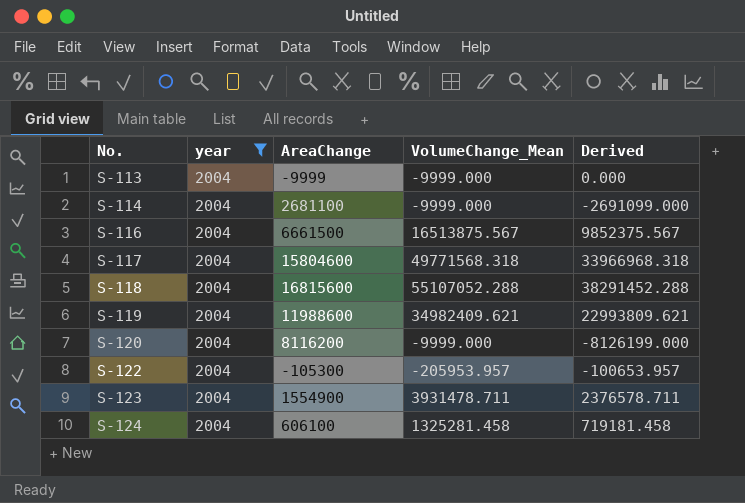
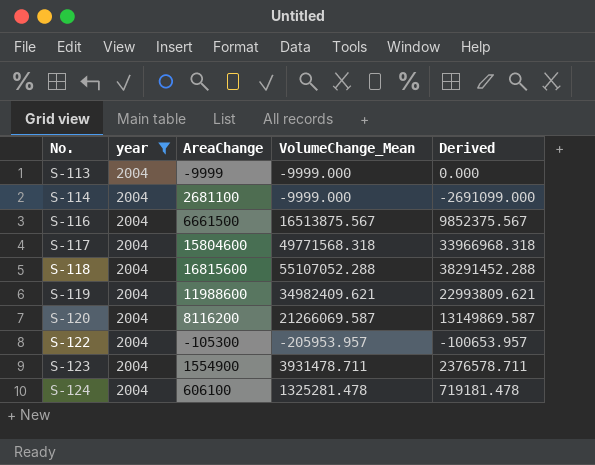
S-120 | VolumeChange_Mean: -9999.000 -> 21266069.587
S-120 | Derived: -8126199.000 -> 13149869.587
S-124 | VolumeChange_Mean: 1325281.458 -> 1325281.478
S-124 | Derived: 719181.458 -> 719181.478

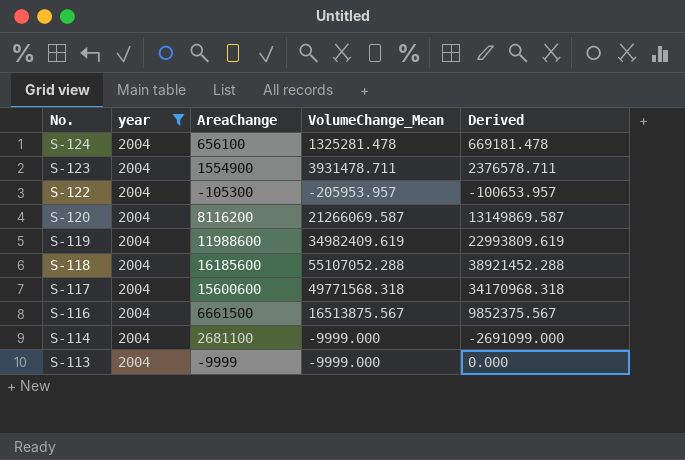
row order: No. ascending -> No. descending
S-124 | AreaChange: 606100 -> 656100
S-124 | Derived: 719181.478 -> 669181.478
S-119 | VolumeChange_Mean: 34982409.621 -> 34982409.619
S-119 | Derived: 22993809.621 -> 22993809.619
S-118 | AreaChange: 16815600 -> 16185600
S-118 | Derived: 38291452.288 -> 38921452.288
S-117 | AreaChange: 15804600 -> 15600600
S-117 | Derived: 33966968.318 -> 34170968.318

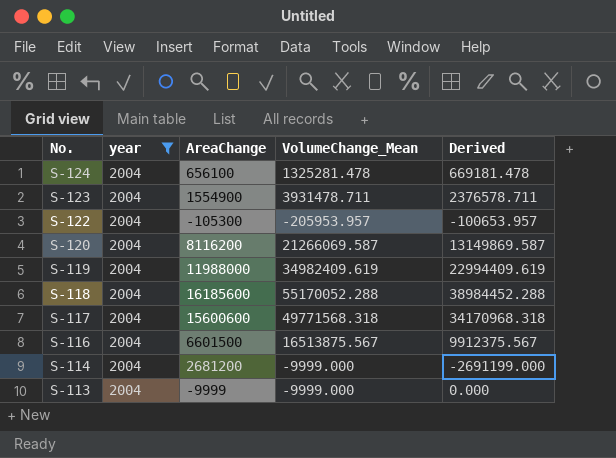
S-119 | AreaChange: 11988600 -> 11988000
S-119 | Derived: 22993809.619 -> 22994409.619
S-118 | VolumeChange_Mean: 55107052.288 -> 55170052.288
S-118 | Derived: 38921452.288 -> 38984452.288
S-116 | AreaChange: 6661500 -> 6601500
S-116 | Derived: 9852375.567 -> 9912375.567
S-114 | AreaChange: 2681100 -> 2681200
S-114 | Derived: -2691099.000 -> -2691199.000

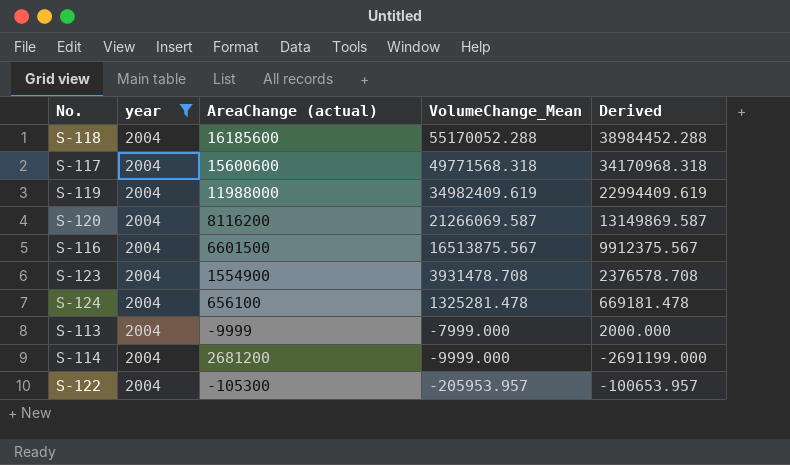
row order: No. descending -> VolumeChange_Mean descending
column name: AreaChange -> AreaChange (actual)
S-123 | VolumeChange_Mean: 3931478.711 -> 3931478.708
S-123 | Derived: 2376578.711 -> 2376578.708
S-113 | VolumeChange_Mean: -9999.000 -> -7999.000
S-113 | Derived: 0.000 -> 2000.000

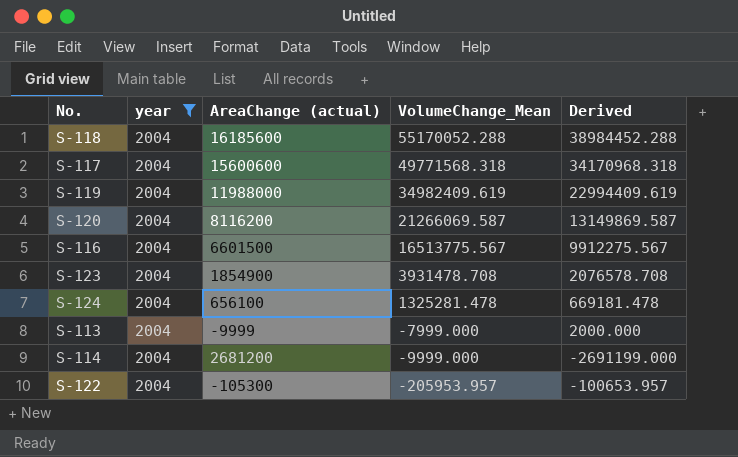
S-116 | VolumeChange_Mean: 16513875.567 -> 16513775.567
S-116 | Derived: 9912375.567 -> 9912275.567
S-123 | AreaChange (actual): 1554900 -> 1854900
S-123 | Derived: 2376578.708 -> 2076578.708

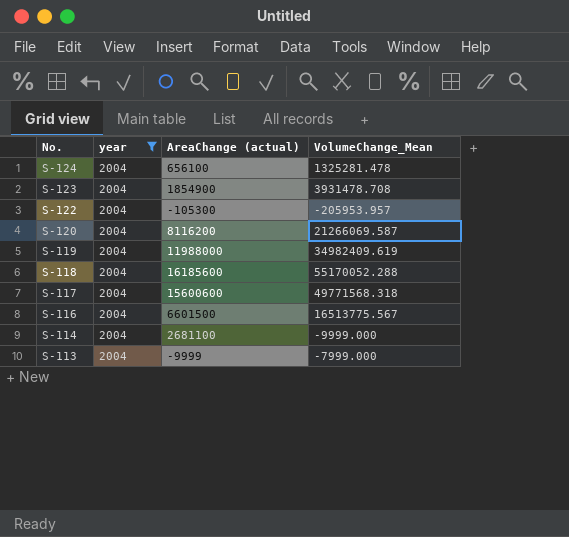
row order: VolumeChange_Mean descending -> No. descending
column Derived | formula: [VolumeChange_Mean] - [AreaChange (actual)] -> none
S-114 | AreaChange (actual): 2681200 -> 2681100

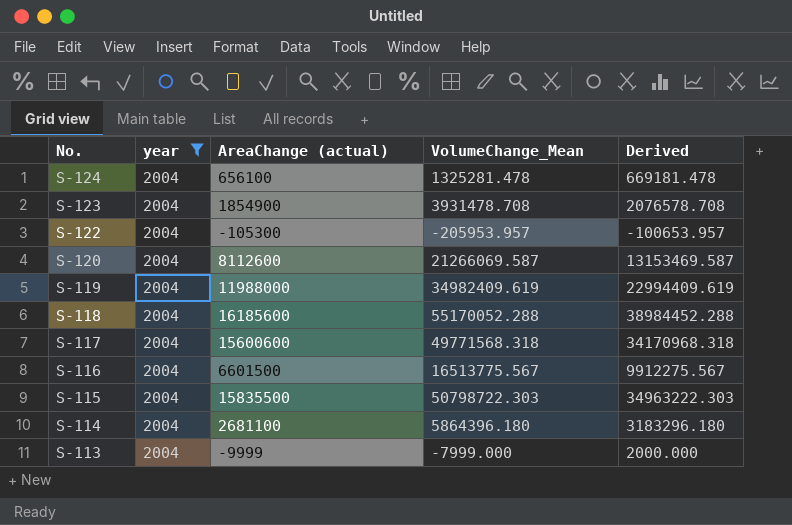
column Derived | formula: none -> [VolumeChange_Mean] - [AreaChange (actual)]
S-120 | AreaChange (actual): 8116200 -> 8112600
row S-115: none -> 2004 | 15835500 | 50798722.303 | 34963222.303
S-114 | VolumeChange_Mean: -9999.000 -> 5864396.180

